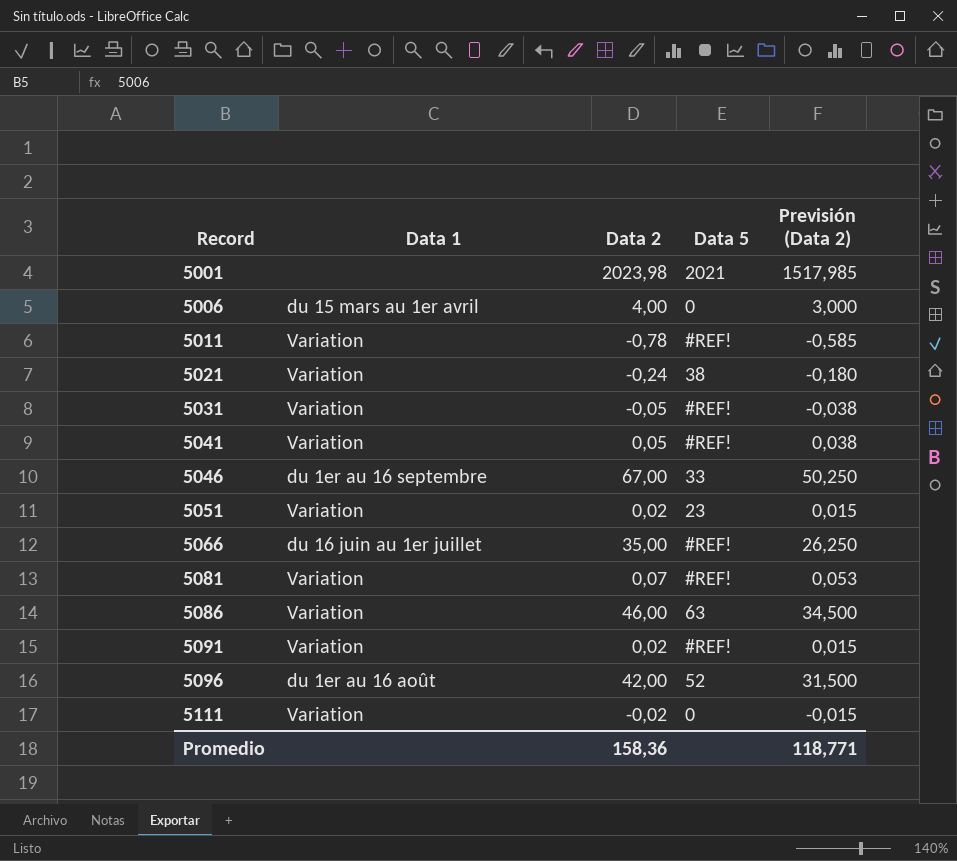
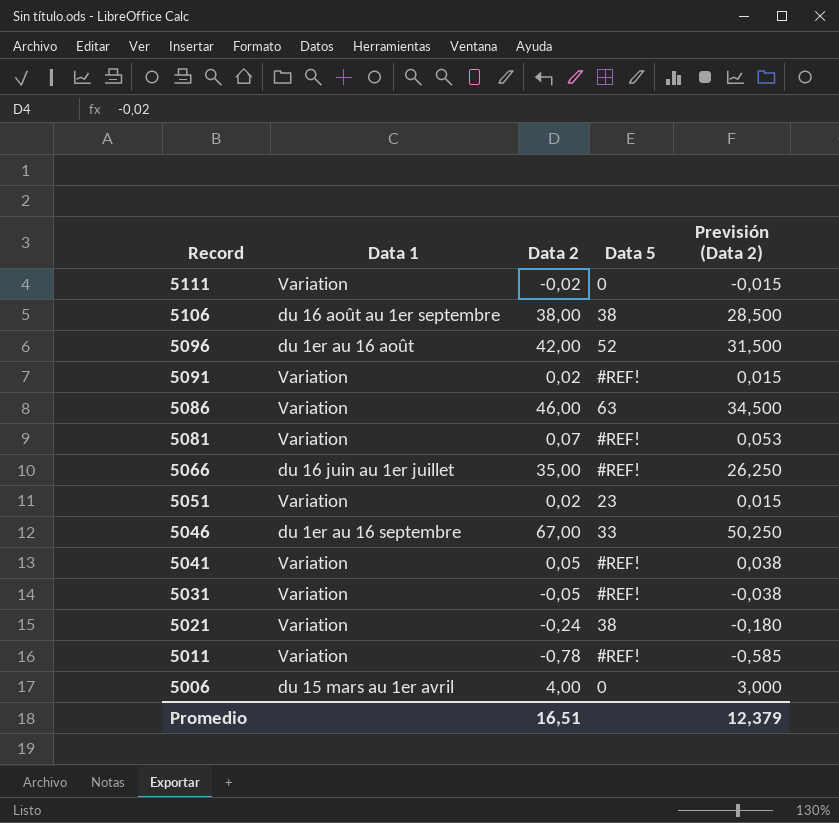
row order: Record ascending -> Record descending
row 5001: none | 2023,98 | 2021 | 1517,985 -> none
row 5106: none -> du 16 août au 1er septembre | 38,00 | 38 | 28,500
Promedio | Data 2: 158,36 -> 16,51
Promedio | Previsión (Data 2): 118,771 -> 12,379

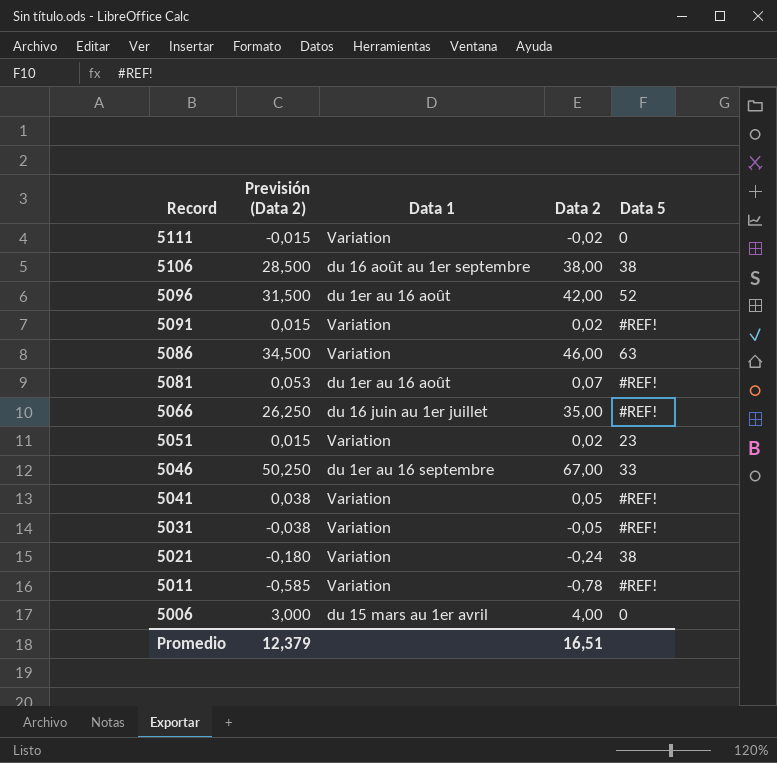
column Previsión (Data 2) | position: 5 -> 2
5081 | Data 1: Variation -> du 1er au 16 août

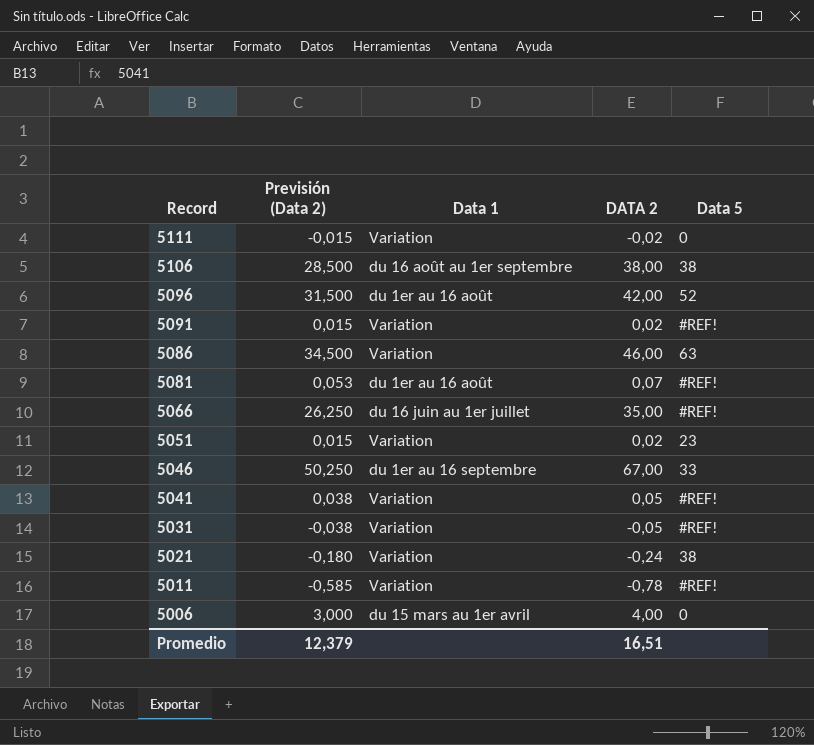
column name: Data 2 -> DATA 2

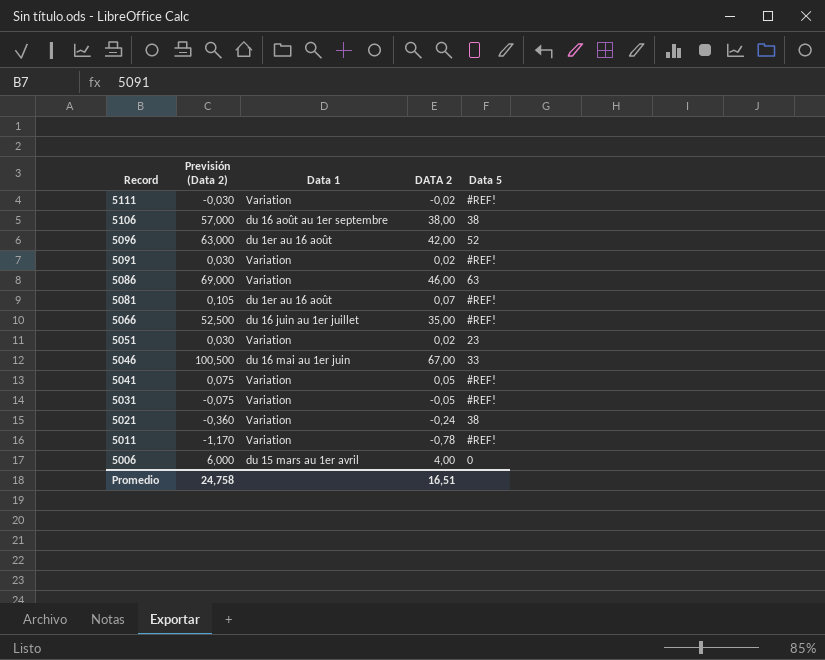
column Previsión (Data 2) | formula: [DATA 2] * 0,75 -> [DATA 2] * 1,5
5111 | Data 5: 0 -> #REF!
5046 | Data 1: du 1er au 16 septembre -> du 16 mai au 1er juin
Promedio | Previsión (Data 2): 12,379 -> 24,758

